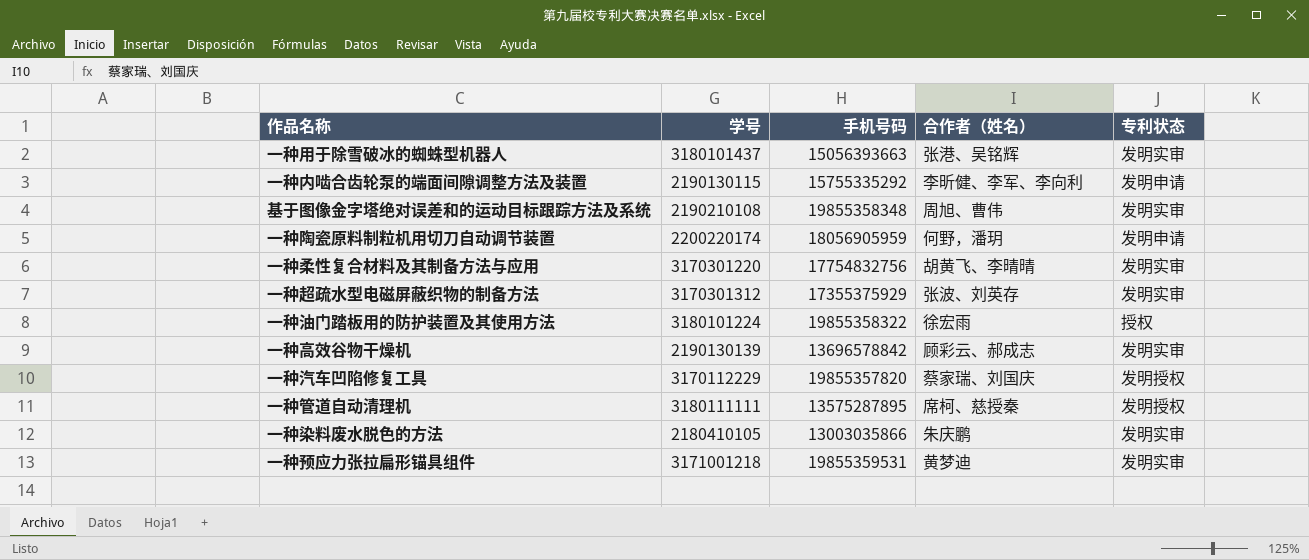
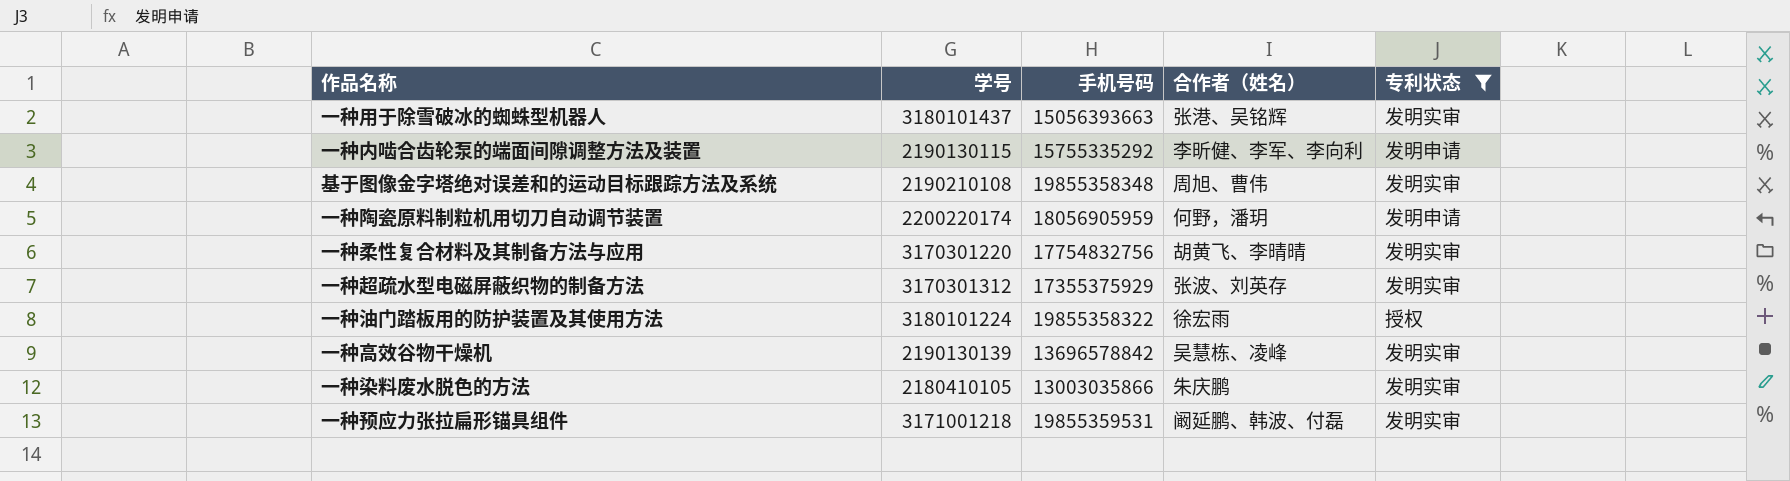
filter: none -> 专利状态 != 发明授权
一种高效谷物干燥机 | 合作者（姓名）: 顾彩云、郝成志 -> 吴慧栋、凌峰
一种预应力张拉扁形锚具组件 | 合作者（姓名）: 黄梦迪 -> 阚延鹏、韩波、付磊

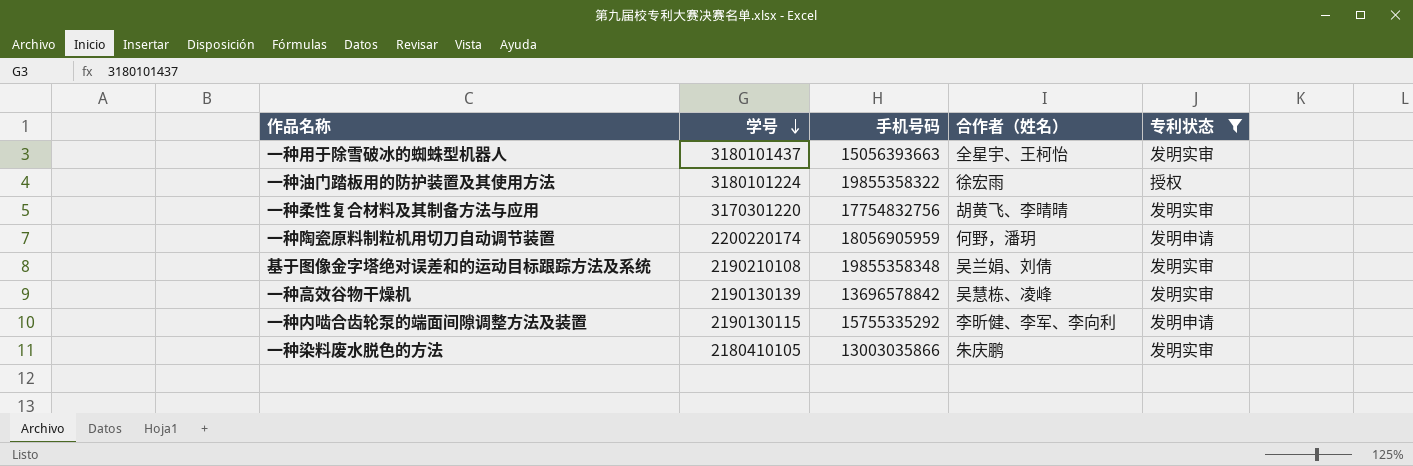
row order: none -> 学号 descending
row 一种超疏水型电磁屏蔽织物的制备方法: 3170301312 | 17355375929 | 张波、刘英存 | 发明实审 -> none
row 一种预应力张拉扁形锚具组件: 3171001218 | 19855359531 | 阚延鹏、韩波、付磊 | 发明实审 -> none
一种用于除雪破冰的蜘蛛型机器人 | 合作者（姓名）: 张港、吴铭辉 -> 全星宇、王柯怡
基于图像金字塔绝对误差和的运动目标跟踪方法及系统 | 合作者（姓名）: 周旭、曹伟 -> 吴兰娟、刘倩

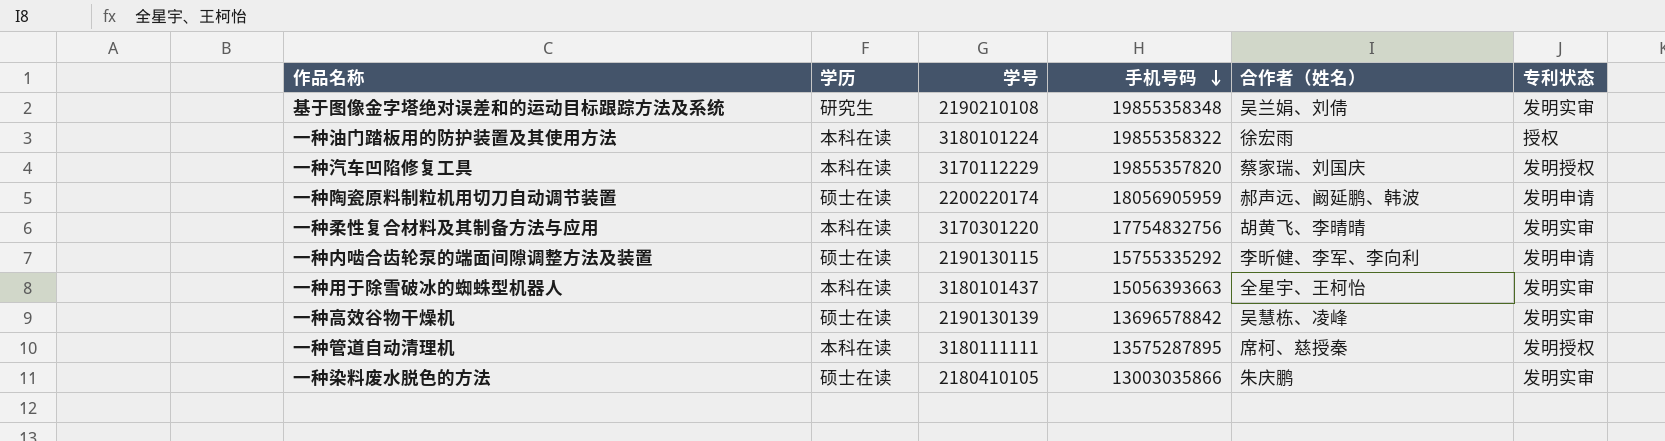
filter: 专利状态 != 发明授权 -> none
row order: 学号 descending -> 手机号码 descending
column 学历 | position: none -> 2
一种陶瓷原料制粒机用切刀自动调节装置 | 合作者（姓名）: 何野，潘玥 -> 郝声远、阚延鹏、韩波

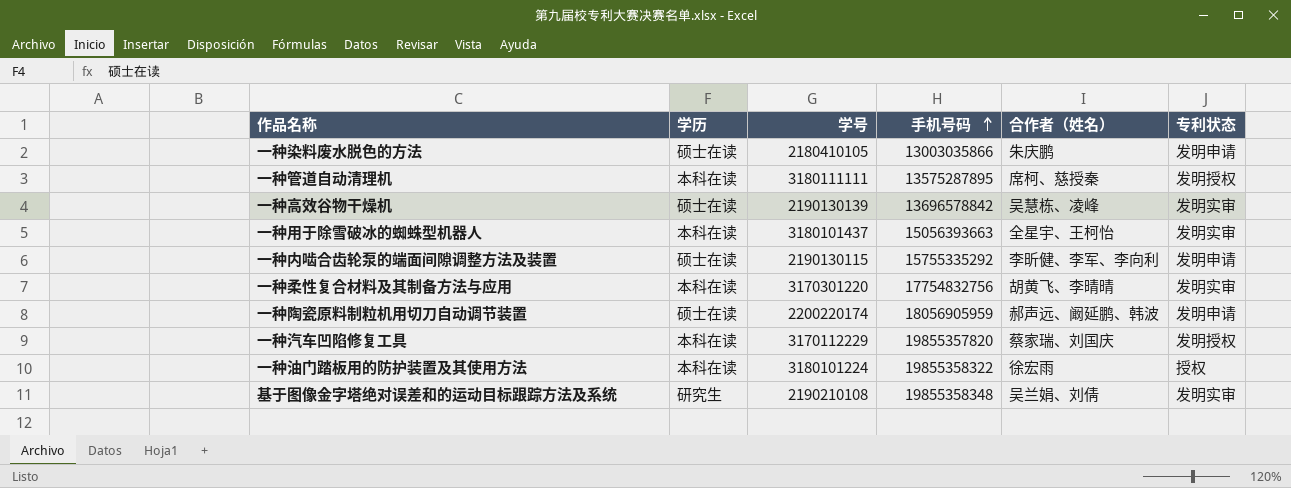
row order: 手机号码 descending -> 手机号码 ascending
一种染料废水脱色的方法 | 专利状态: 发明实审 -> 发明申请

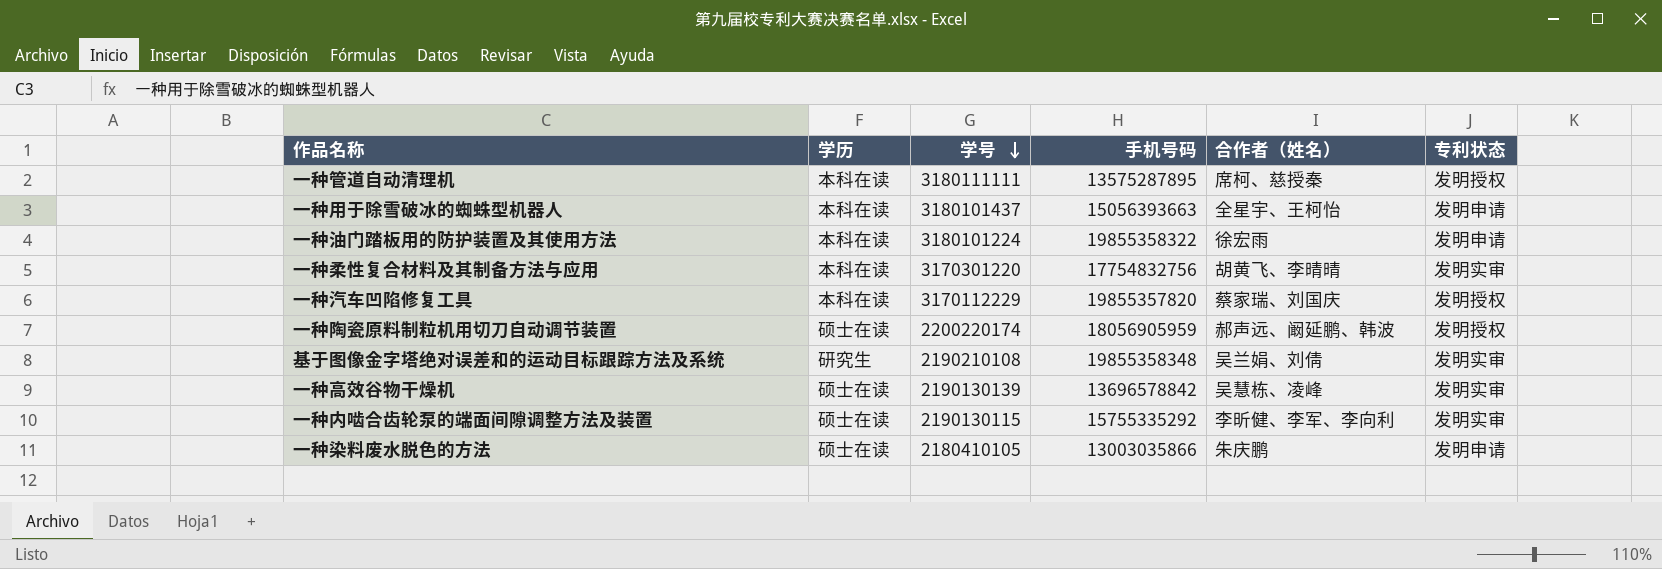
row order: 手机号码 ascending -> 学号 descending
一种用于除雪破冰的蜘蛛型机器人 | 专利状态: 发明实审 -> 发明申请
一种油门踏板用的防护装置及其使用方法 | 专利状态: 授权 -> 发明申请
一种陶瓷原料制粒机用切刀自动调节装置 | 专利状态: 发明申请 -> 发明授权
一种内啮合齿轮泵的端面间隙调整方法及装置 | 专利状态: 发明申请 -> 发明实审

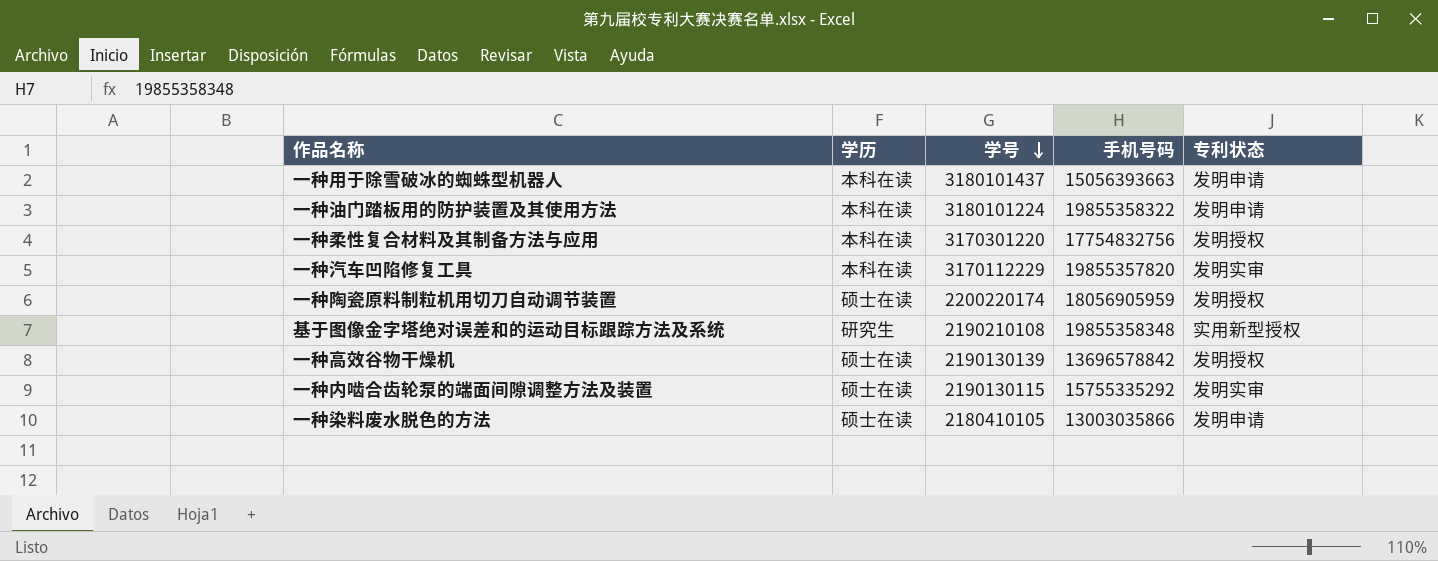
column 合作者（姓名） | position: 5 -> none
row 一种管道自动清理机: 本科在读 | 3180111111 | 13575287895 | 席柯、慈授秦 | 发明授权 -> none
一种柔性复合材料及其制备方法与应用 | 专利状态: 发明实审 -> 发明授权
一种汽车凹陷修复工具 | 专利状态: 发明授权 -> 发明实审
基于图像金字塔绝对误差和的运动目标跟踪方法及系统 | 专利状态: 发明实审 -> 实用新型授权
一种高效谷物干燥机 | 专利状态: 发明实审 -> 发明授权

